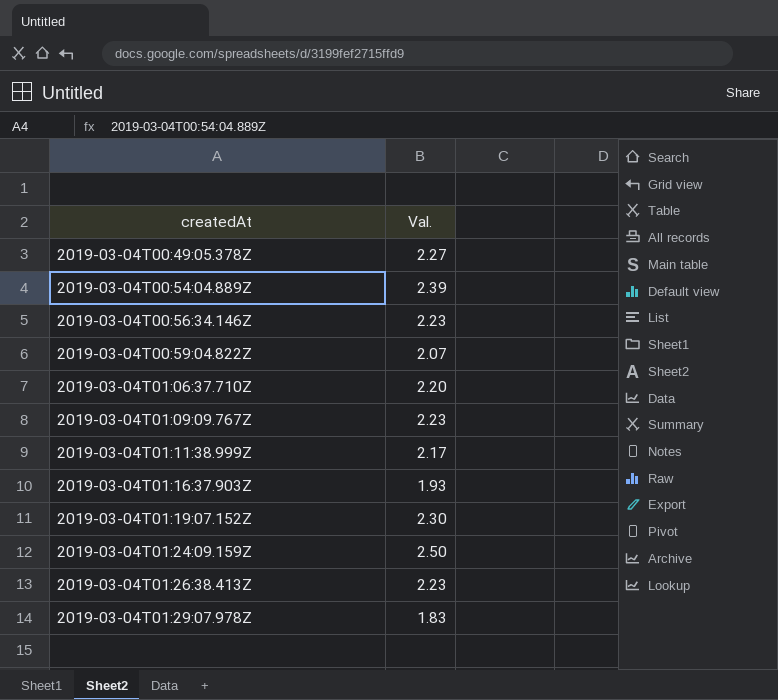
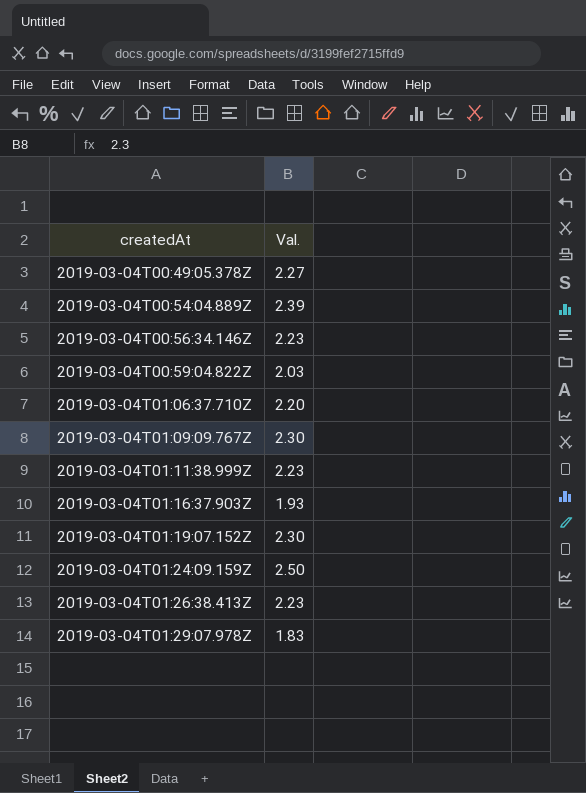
2019-03-04T00:59:04.822Z | Val.: 2.07 -> 2.03
2019-03-04T01:09:09.767Z | Val.: 2.23 -> 2.30
2019-03-04T01:11:38.999Z | Val.: 2.17 -> 2.23

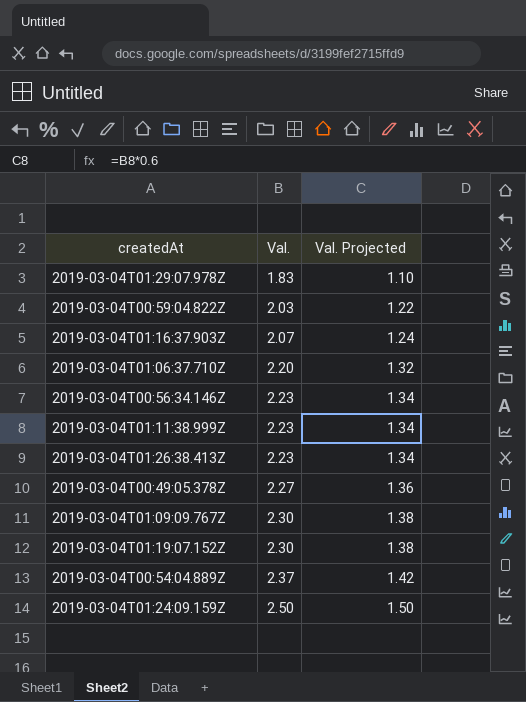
row order: createdAt ascending -> Val. ascending
column Val. Projected | formula: none -> [Val.] * 0.6
2019-03-04T01:16:37.903Z | Val.: 1.93 -> 2.07
2019-03-04T00:54:04.889Z | Val.: 2.39 -> 2.37

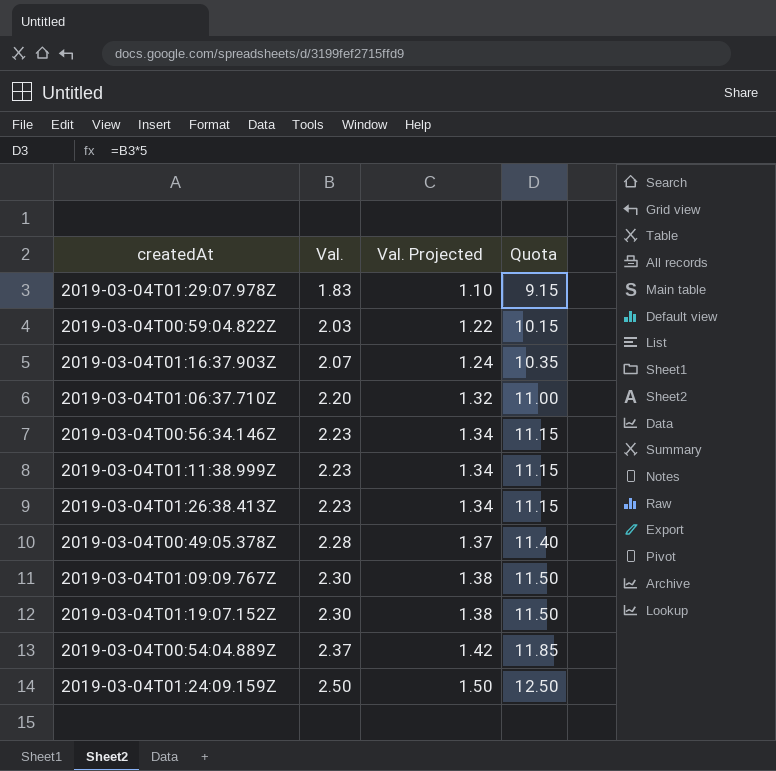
column Quota | formula: none -> [Val.] * 5
2019-03-04T00:49:05.378Z | Val.: 2.27 -> 2.28
2019-03-04T00:49:05.378Z | Val. Projected: 1.36 -> 1.37

